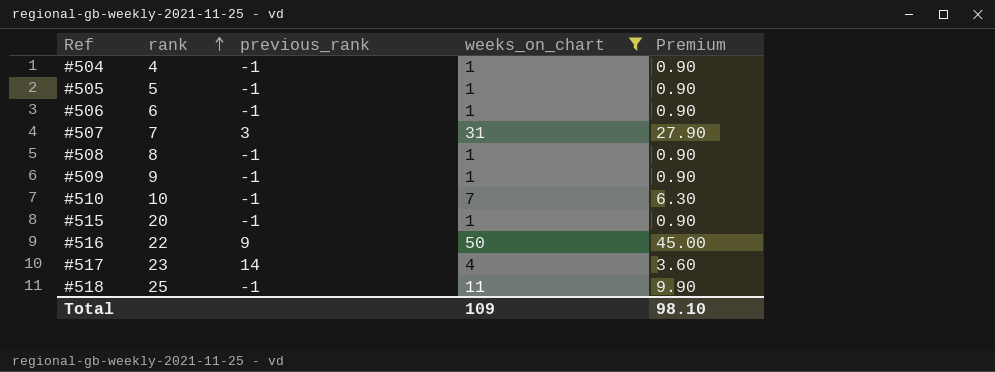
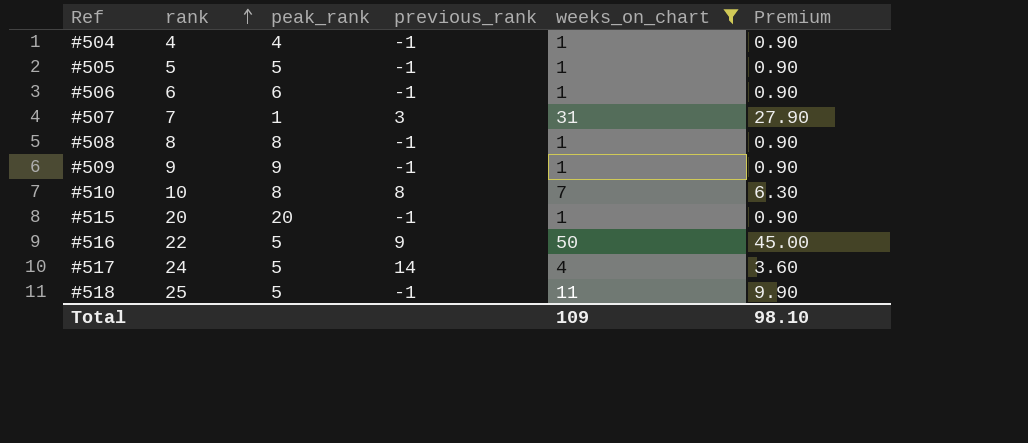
column peak_rank | position: none -> 3
#510 | previous_rank: -1 -> 8
#517 | rank: 23 -> 24

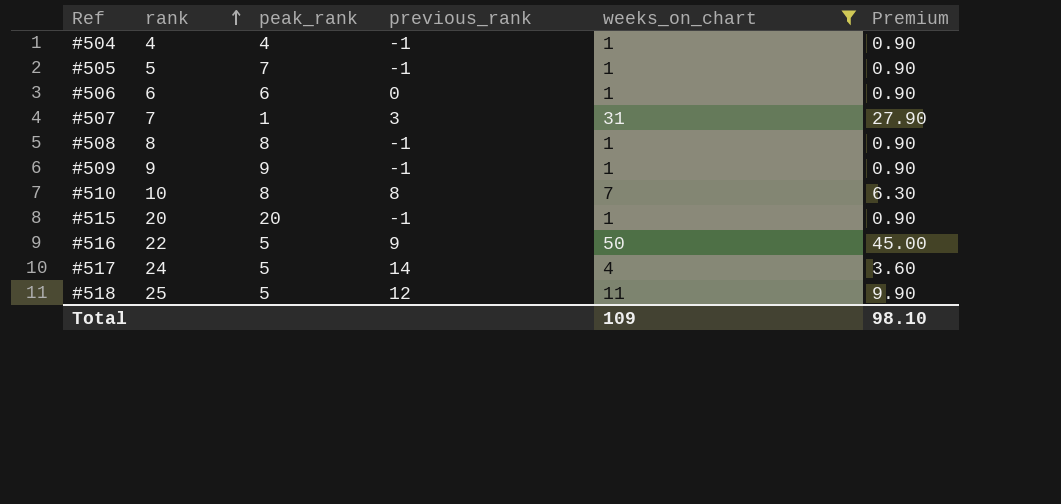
#505 | peak_rank: 5 -> 7
#506 | previous_rank: -1 -> 0
#518 | previous_rank: -1 -> 12

